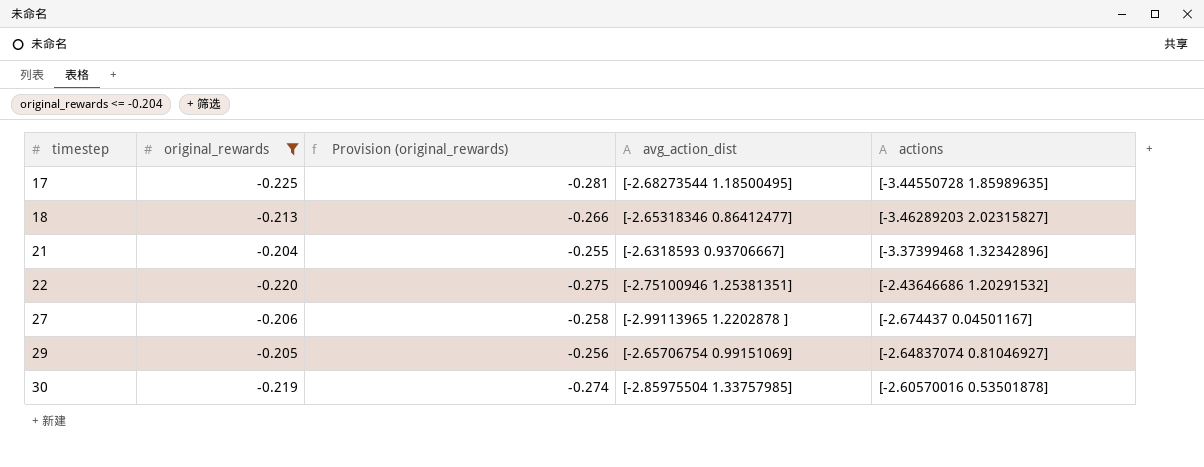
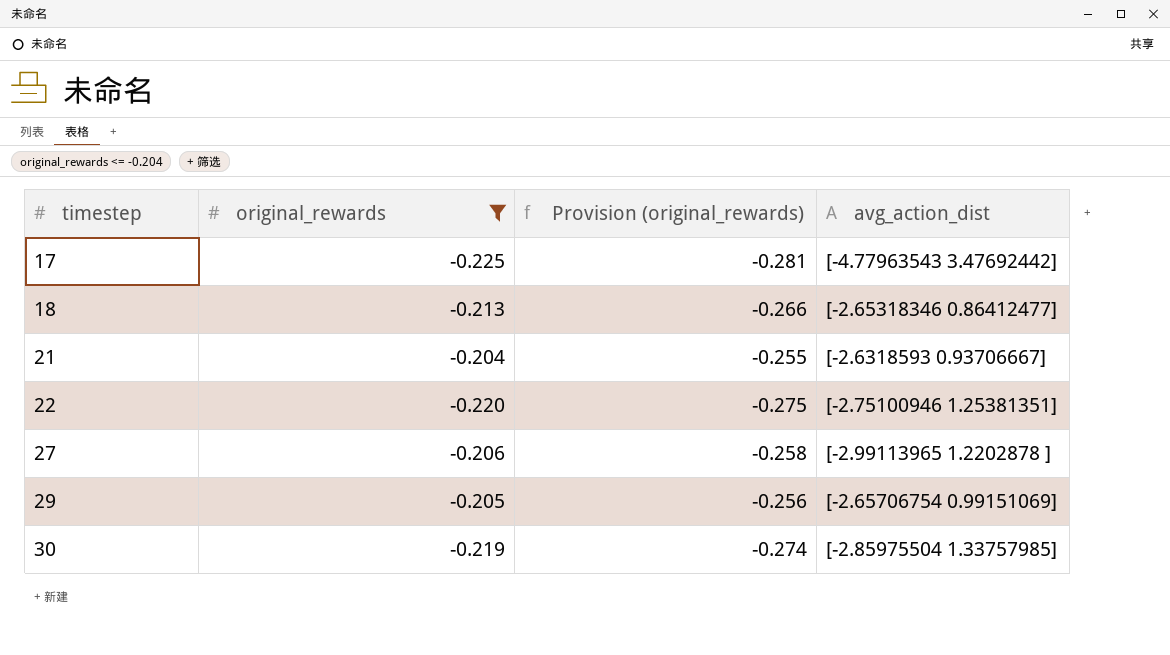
column actions | position: 5 -> none
17 | avg_action_dist: [-2.68273544 1.18500495] -> [-4.77963543 3.47692442]

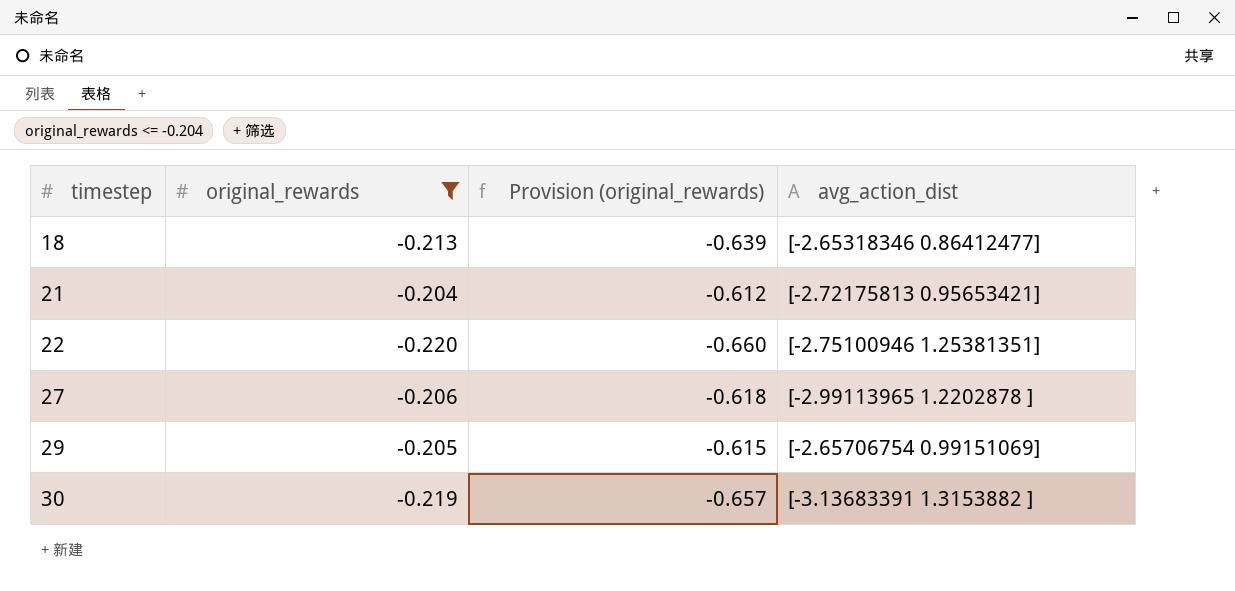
column Provision (original_rewards) | formula: [original_rewards] * 1.25 -> [original_rewards] * 3
row 17: -0.225 | -0.281 | [-4.77963543 3.47692442] -> none
21 | avg_action_dist: [-2.6318593 0.93706667] -> [-2.72175813 0.95653421]
30 | avg_action_dist: [-2.85975504 1.33757985] -> [-3.13683391 1.3153882 ]

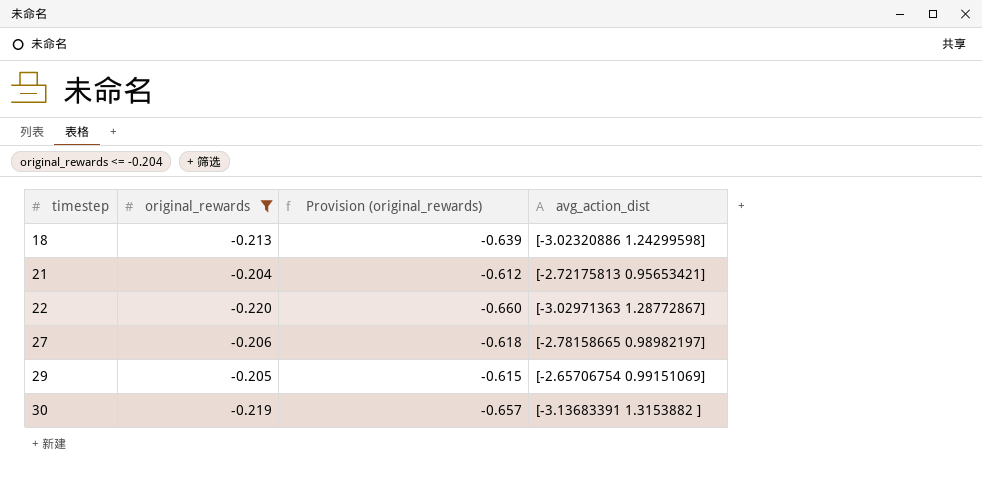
18 | avg_action_dist: [-2.65318346 0.86412477] -> [-3.02320886 1.24299598]
22 | avg_action_dist: [-2.75100946 1.25381351] -> [-3.02971363 1.28772867]
27 | avg_action_dist: [-2.99113965 1.2202878 ] -> [-2.78158665 0.98982197]

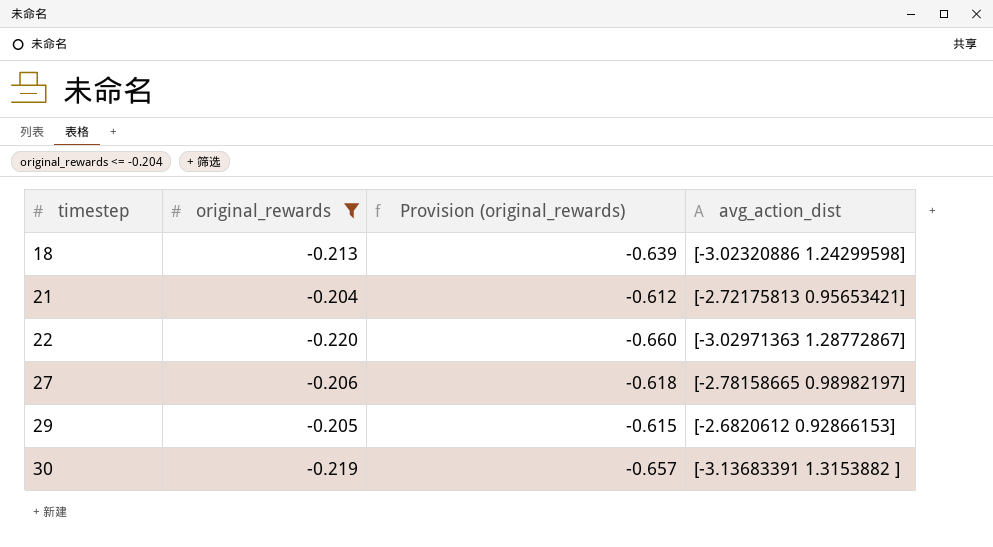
29 | avg_action_dist: [-2.65706754 0.99151069] -> [-2.6820612 0.92866153]

